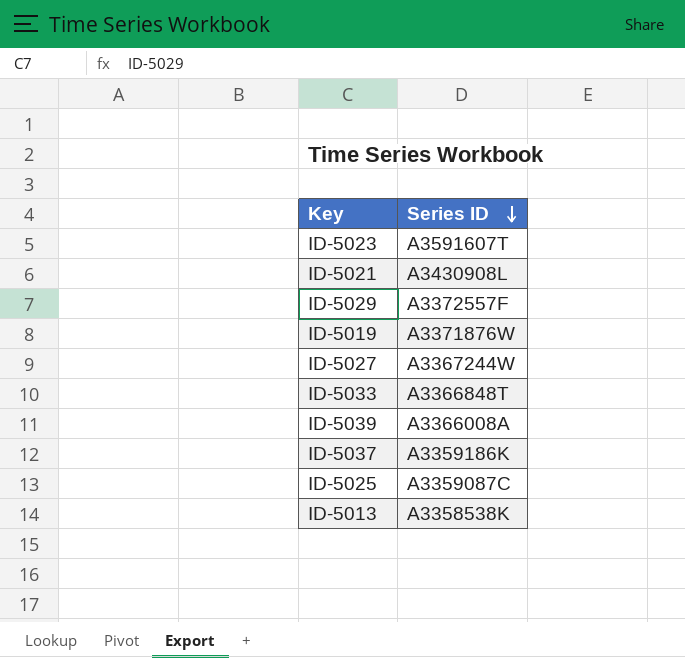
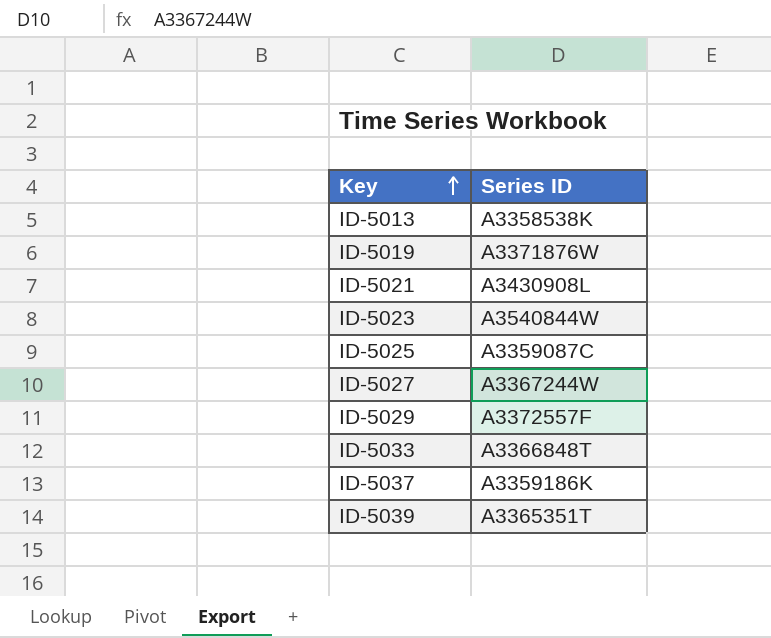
row order: Series ID descending -> Key ascending
ID-5023 | Series ID: A3591607T -> A3540844W
ID-5039 | Series ID: A3366008A -> A3365351T

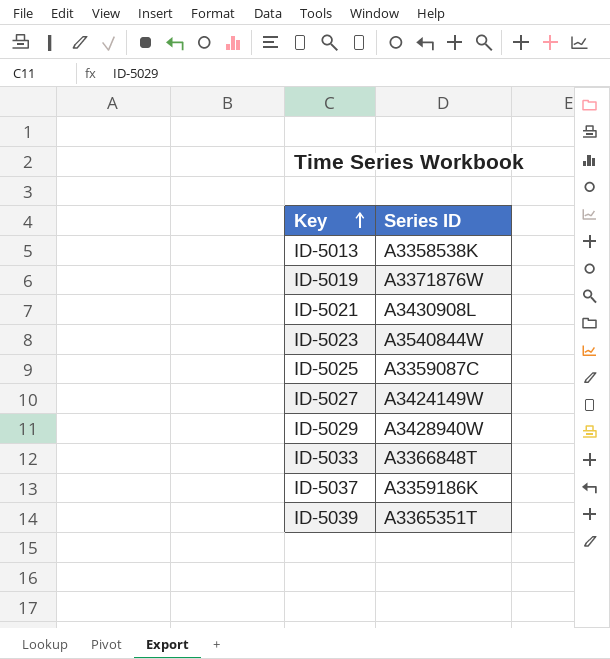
ID-5027 | Series ID: A3367244W -> A3424149W
ID-5029 | Series ID: A3372557F -> A3428940W

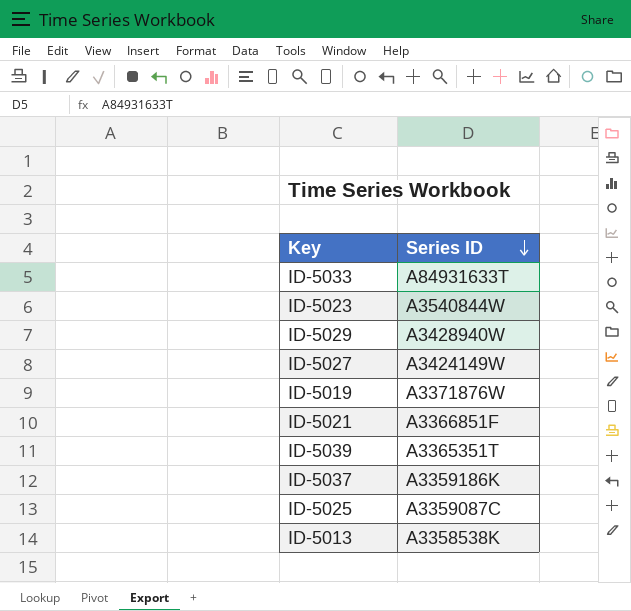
row order: Key ascending -> Series ID descending
ID-5033 | Series ID: A3366848T -> A84931633T
ID-5021 | Series ID: A3430908L -> A3366851F

